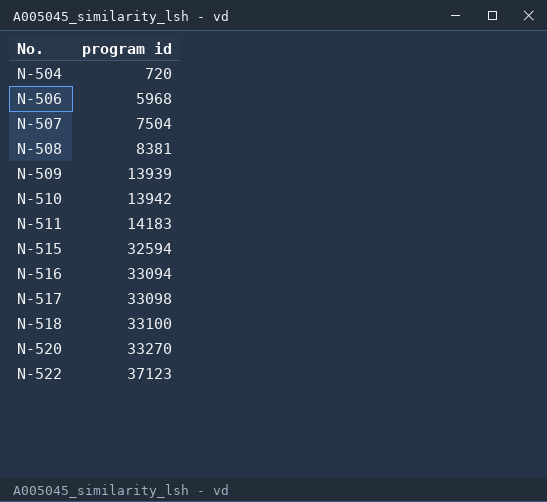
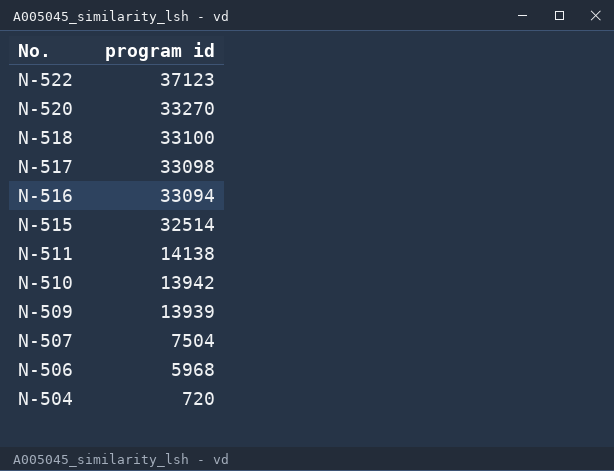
row order: No. ascending -> No. descending
row N-508: 8381 -> none
N-515 | program id: 32594 -> 32514
N-511 | program id: 14183 -> 14138

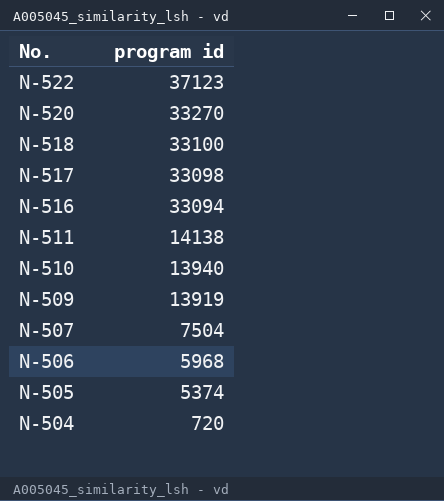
row N-515: 32514 -> none
N-510 | program id: 13942 -> 13940
N-509 | program id: 13939 -> 13919
row N-505: none -> 5374

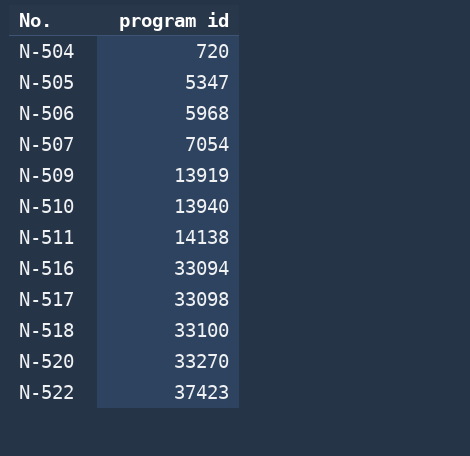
row order: No. descending -> No. ascending
N-505 | program id: 5374 -> 5347
N-507 | program id: 7504 -> 7054
N-522 | program id: 37123 -> 37423

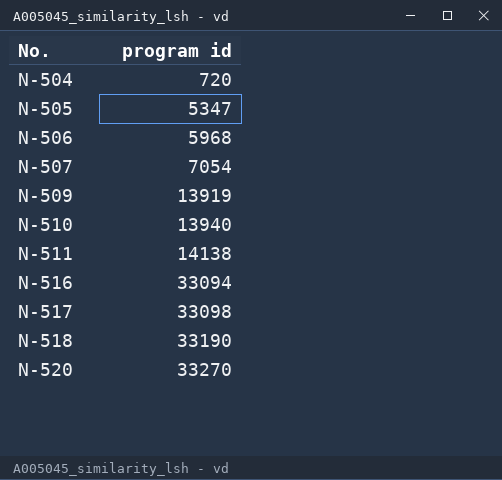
row N-522: 37423 -> none
N-518 | program id: 33100 -> 33190

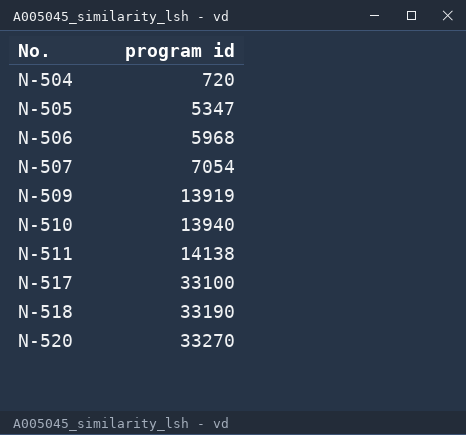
row N-516: 33094 -> none
N-517 | program id: 33098 -> 33100

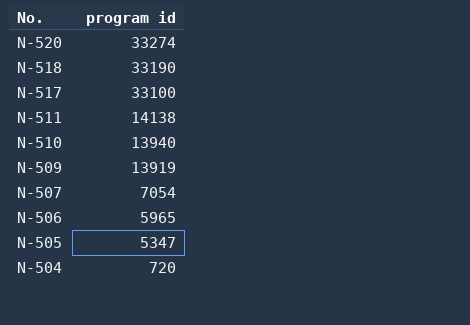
row order: No. ascending -> No. descending
N-520 | program id: 33270 -> 33274
N-506 | program id: 5968 -> 5965

